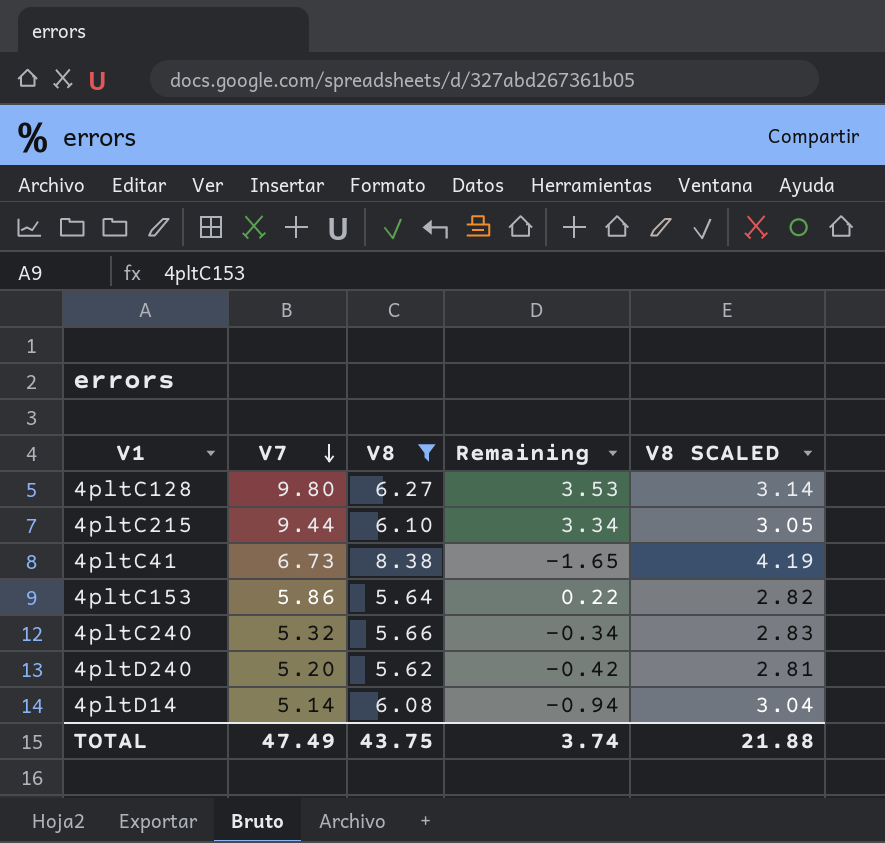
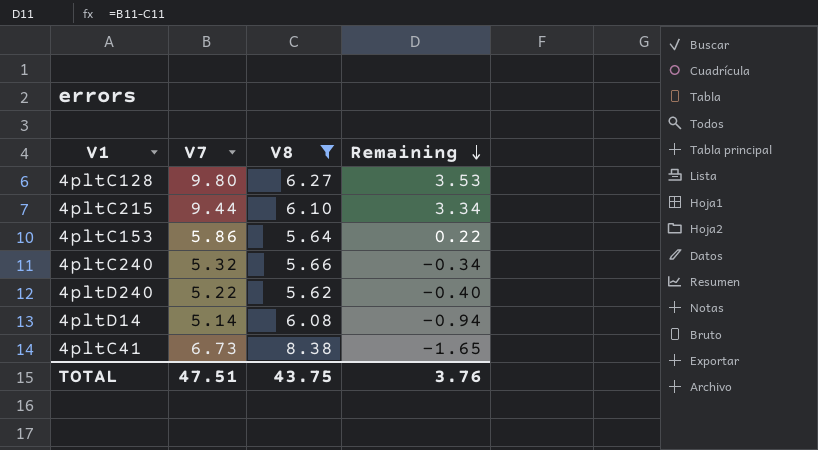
row order: V7 descending -> Remaining descending
column V8 SCALED | formula: [V8] * 0.5 -> none
4pltD240 | V7: 5.20 -> 5.22
4pltD240 | Remaining: -0.42 -> -0.40
TOTAL | V7: 47.49 -> 47.51
TOTAL | Remaining: 3.74 -> 3.76

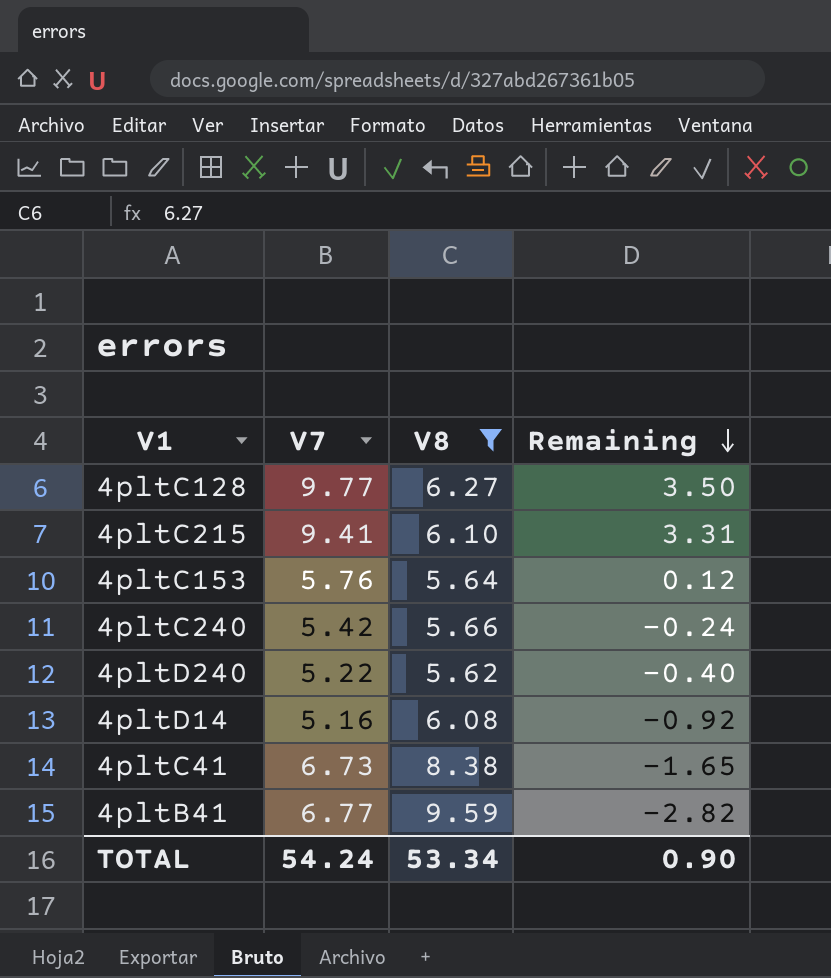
4pltC128 | V7: 9.80 -> 9.77
4pltC128 | Remaining: 3.53 -> 3.50
4pltC215 | V7: 9.44 -> 9.41
4pltC215 | Remaining: 3.34 -> 3.31
4pltC153 | V7: 5.86 -> 5.76
4pltC153 | Remaining: 0.22 -> 0.12
4pltC240 | V7: 5.32 -> 5.42
4pltC240 | Remaining: -0.34 -> -0.24
4pltD14 | V7: 5.14 -> 5.16
4pltD14 | Remaining: -0.94 -> -0.92
row 4pltB41: none -> 6.77 | 9.59 | -2.82
TOTAL | V7: 47.51 -> 54.24
TOTAL | V8: 43.75 -> 53.34
TOTAL | Remaining: 3.76 -> 0.90

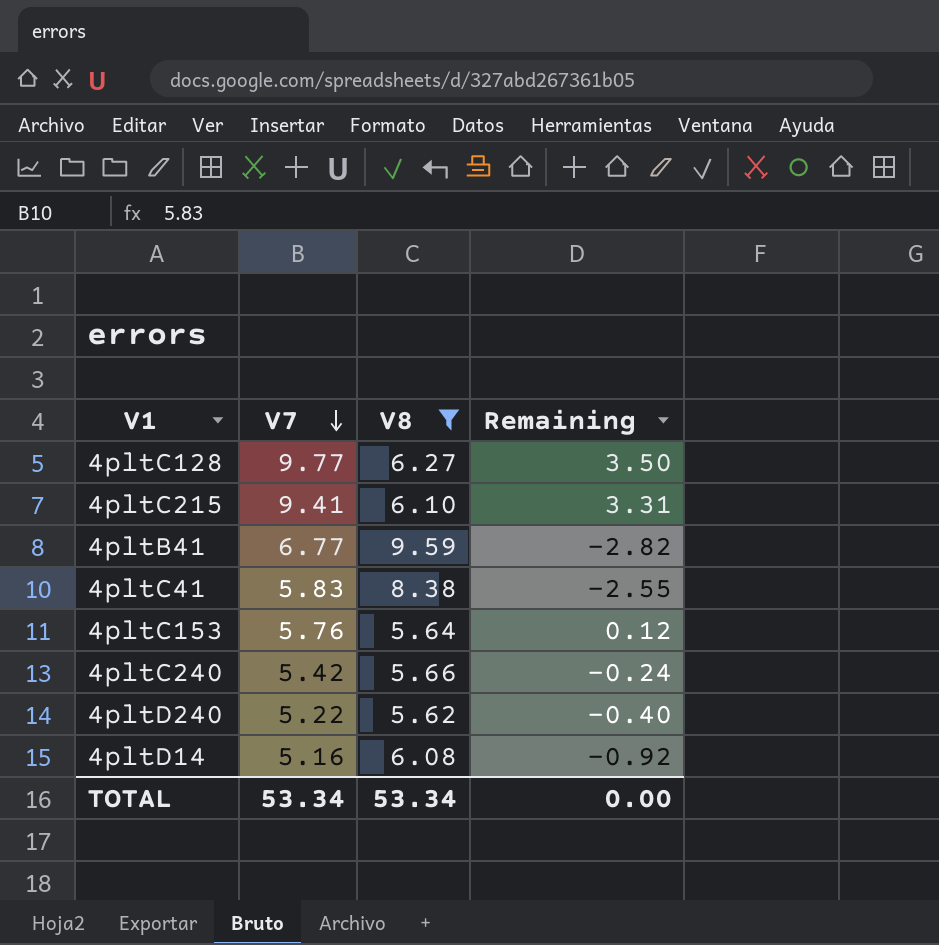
row order: Remaining descending -> V7 descending
4pltC41 | V7: 6.73 -> 5.83
4pltC41 | Remaining: -1.65 -> -2.55
TOTAL | V7: 54.24 -> 53.34
TOTAL | Remaining: 0.90 -> 0.00

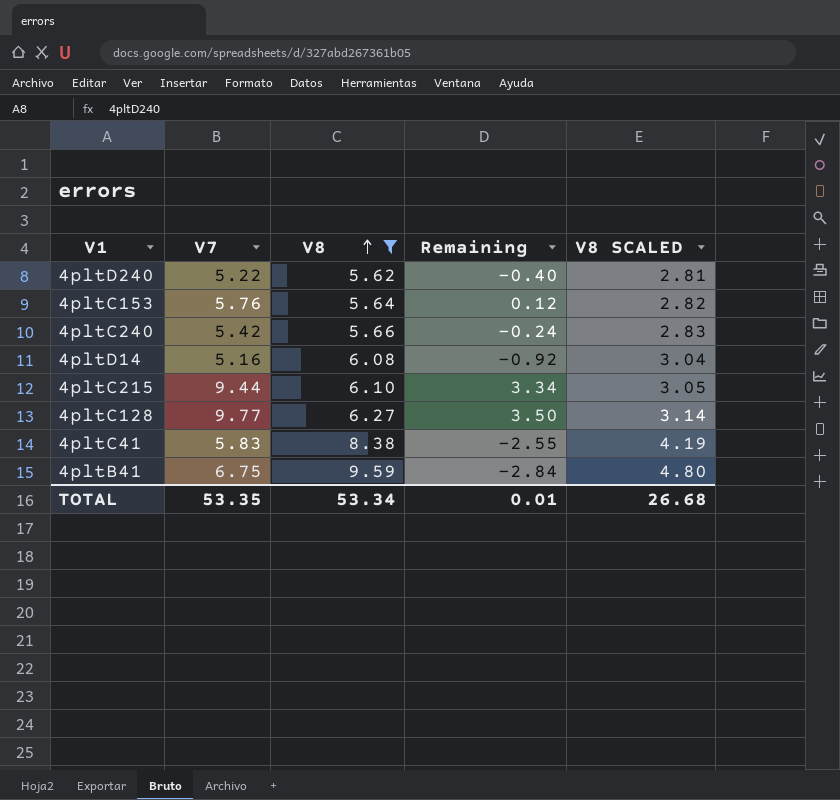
row order: V7 descending -> V8 ascending
column V8 SCALED | formula: none -> [V8] * 0.5
4pltC215 | V7: 9.41 -> 9.44
4pltC215 | Remaining: 3.31 -> 3.34
4pltB41 | V7: 6.77 -> 6.75
4pltB41 | Remaining: -2.82 -> -2.84
TOTAL | V7: 53.34 -> 53.35
TOTAL | Remaining: 0.00 -> 0.01

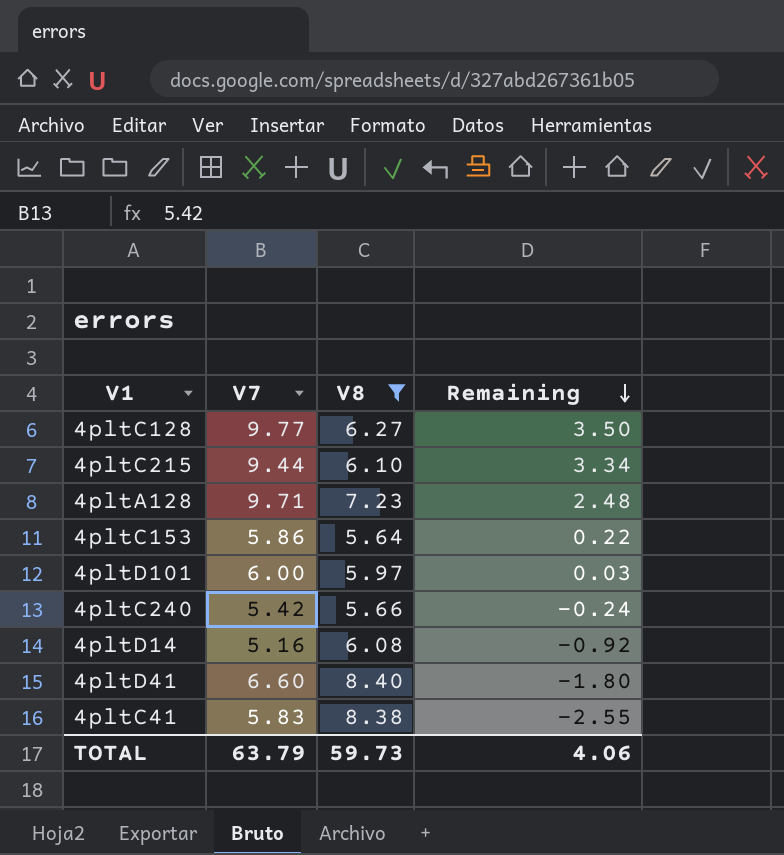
row order: V8 ascending -> Remaining descending
column V8 SCALED | formula: [V8] * 0.5 -> none
row 4pltD240: 5.22 | 5.62 | -0.40 | 2.81 -> none
row 4pltB41: 6.75 | 9.59 | -2.84 | 4.80 -> none
row 4pltA128: none -> 9.71 | 7.23 | 2.48
4pltC153 | V7: 5.76 -> 5.86
4pltC153 | Remaining: 0.12 -> 0.22
row 4pltD101: none -> 6.00 | 5.97 | 0.03
row 4pltD41: none -> 6.60 | 8.40 | -1.80
TOTAL | V7: 53.35 -> 63.79
TOTAL | V8: 53.34 -> 59.73
TOTAL | Remaining: 0.01 -> 4.06

